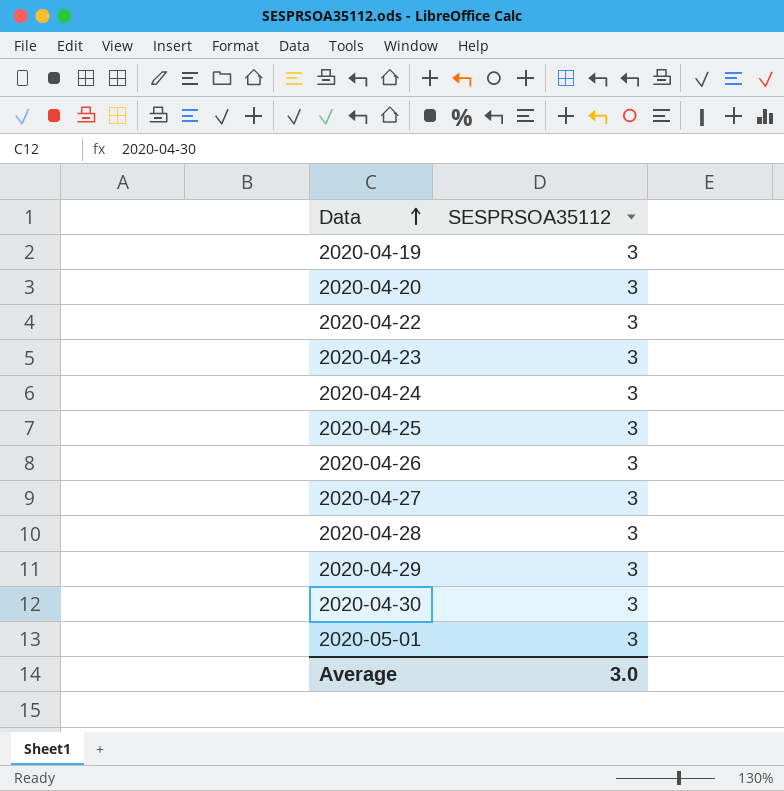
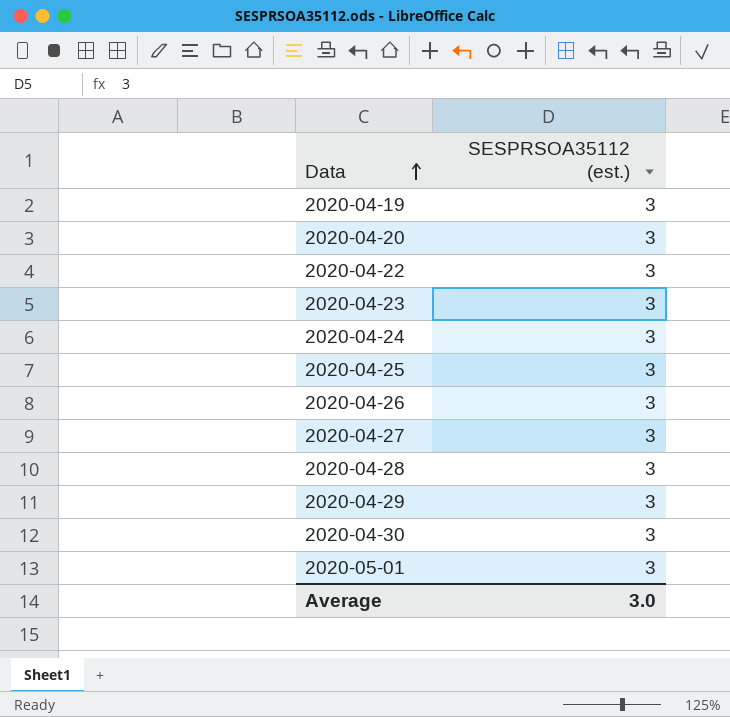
column name: SESPRSOA35112 -> SESPRSOA35112 (est.)

